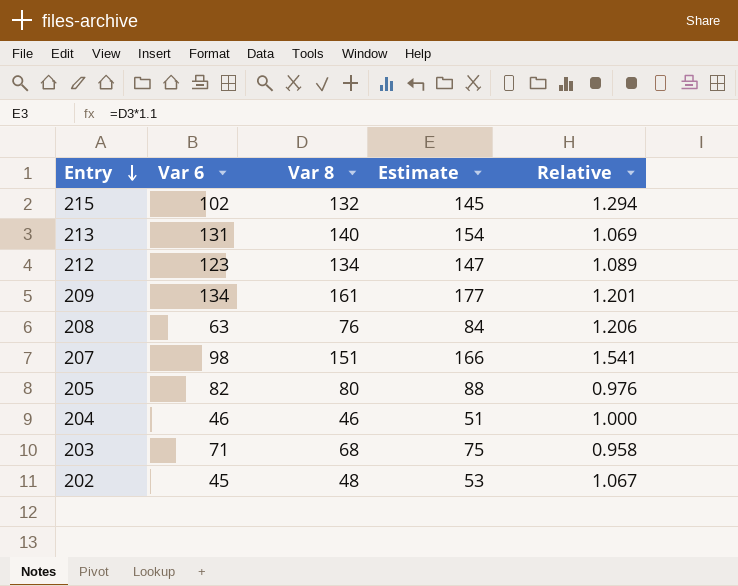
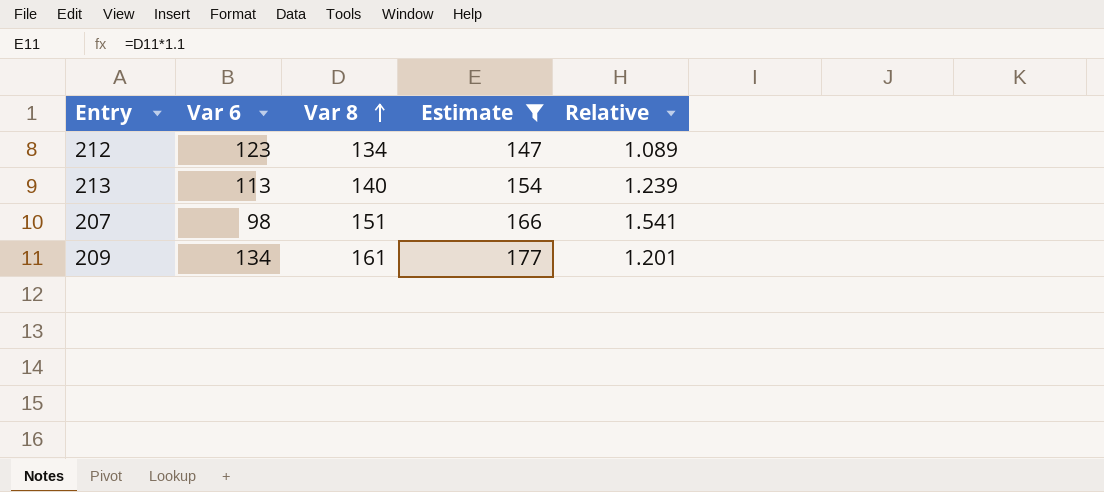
filter: none -> Estimate >= 147
row order: Entry descending -> Var 8 ascending
213 | Var 6: 131 -> 113
213 | Relative: 1.069 -> 1.239

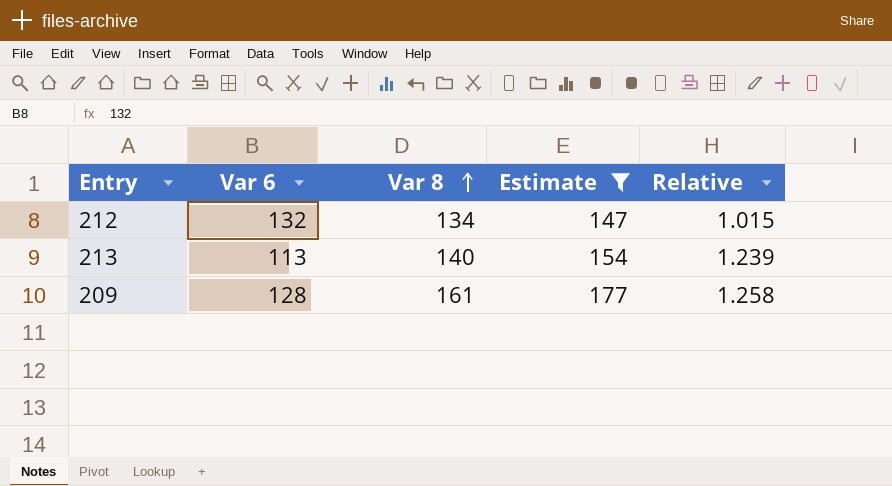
row 207: 98 | 151 | 166 | 1.541 -> none
212 | Var 6: 123 -> 132
212 | Relative: 1.089 -> 1.015
209 | Var 6: 134 -> 128
209 | Relative: 1.201 -> 1.258

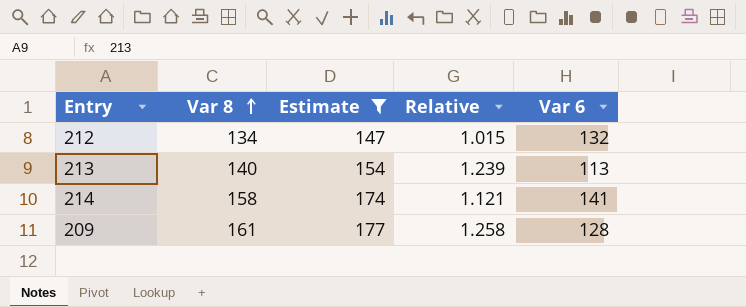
column Var 6 | position: 2 -> 5
row 214: none -> 158 | 174 | 1.121 | 141

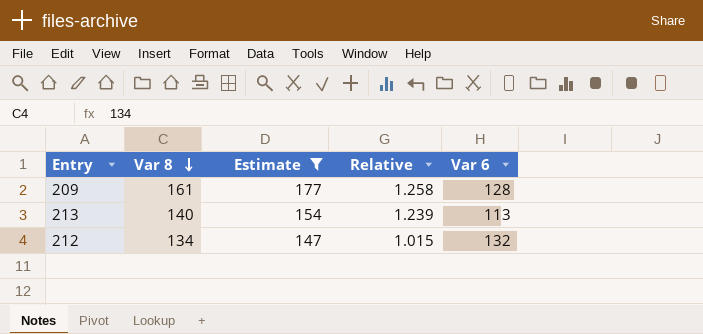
row order: Var 8 ascending -> Var 8 descending
row 214: 158 | 174 | 1.121 | 141 -> none

